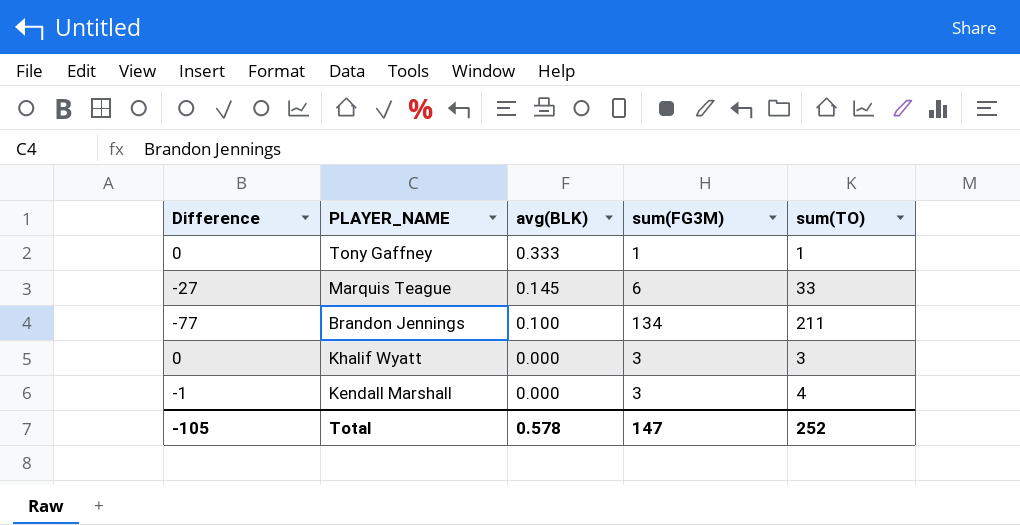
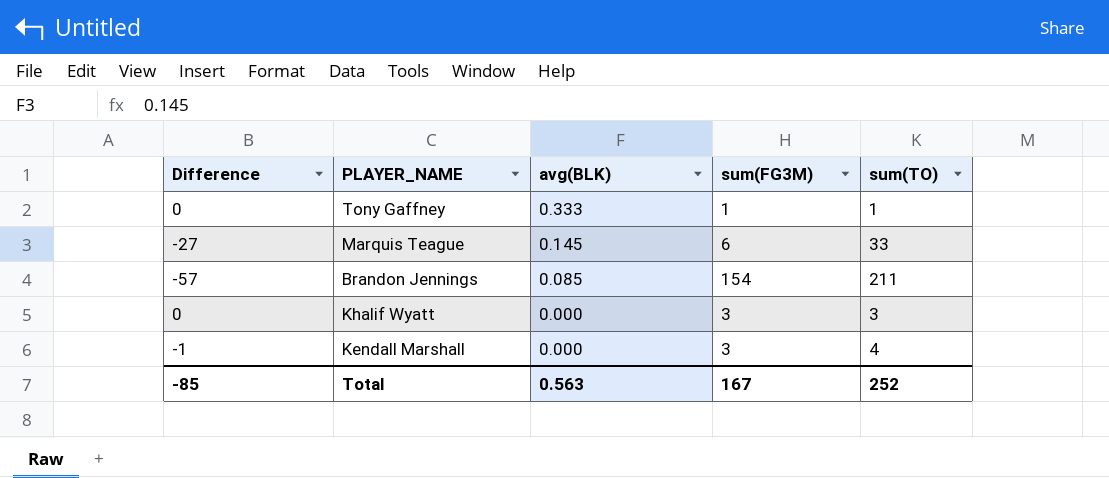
Brandon Jennings | Difference: -77 -> -57
Brandon Jennings | avg(BLK): 0.100 -> 0.085
Brandon Jennings | sum(FG3M): 134 -> 154
Total | Difference: -105 -> -85
Total | avg(BLK): 0.578 -> 0.563
Total | sum(FG3M): 147 -> 167

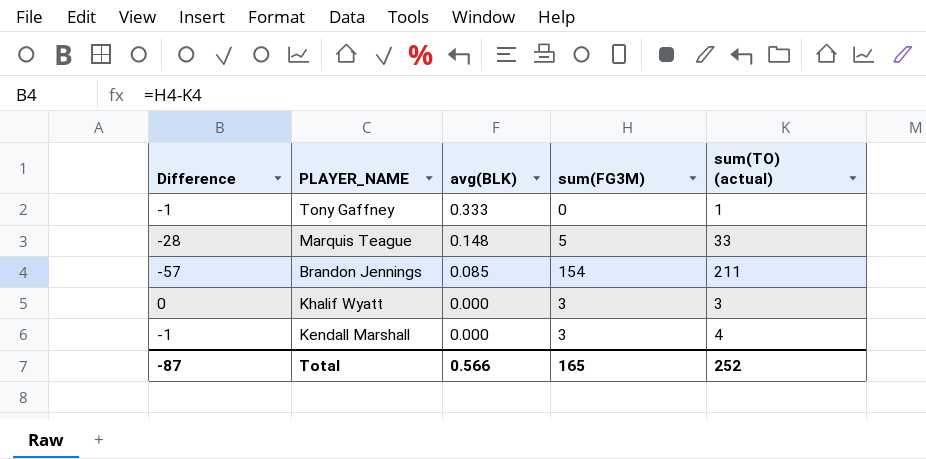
column name: sum(TO) -> sum(TO) (actual)
Tony Gaffney | Difference: 0 -> -1
Tony Gaffney | sum(FG3M): 1 -> 0
Marquis Teague | Difference: -27 -> -28
Marquis Teague | avg(BLK): 0.145 -> 0.148
Marquis Teague | sum(FG3M): 6 -> 5
Total | Difference: -85 -> -87
Total | avg(BLK): 0.563 -> 0.566
Total | sum(FG3M): 167 -> 165

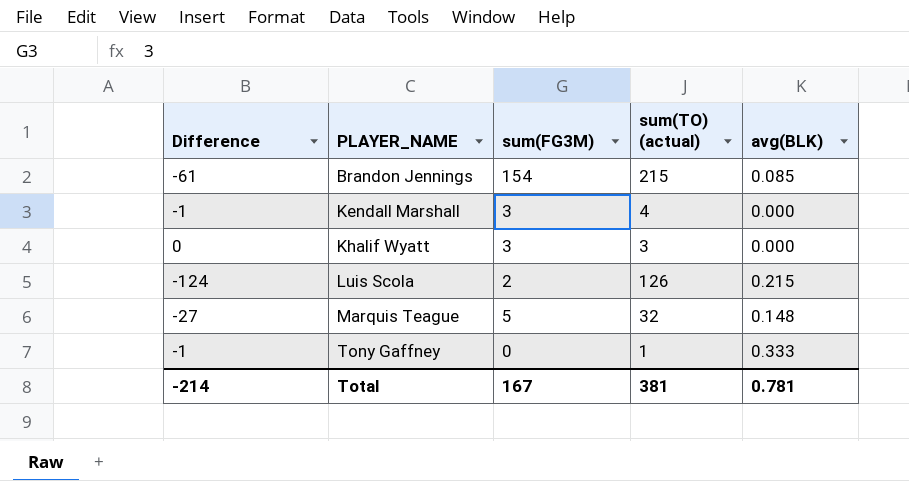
row order: avg(BLK) descending -> PLAYER_NAME ascending
column avg(BLK) | position: 3 -> 5
Brandon Jennings | Difference: -57 -> -61
Brandon Jennings | sum(TO) (actual): 211 -> 215
row Luis Scola: none -> -124 | 2 | 126 | 0.215
Marquis Teague | Difference: -28 -> -27
Marquis Teague | sum(TO) (actual): 33 -> 32
Total | Difference: -87 -> -214
Total | sum(FG3M): 165 -> 167
Total | sum(TO) (actual): 252 -> 381
Total | avg(BLK): 0.566 -> 0.781

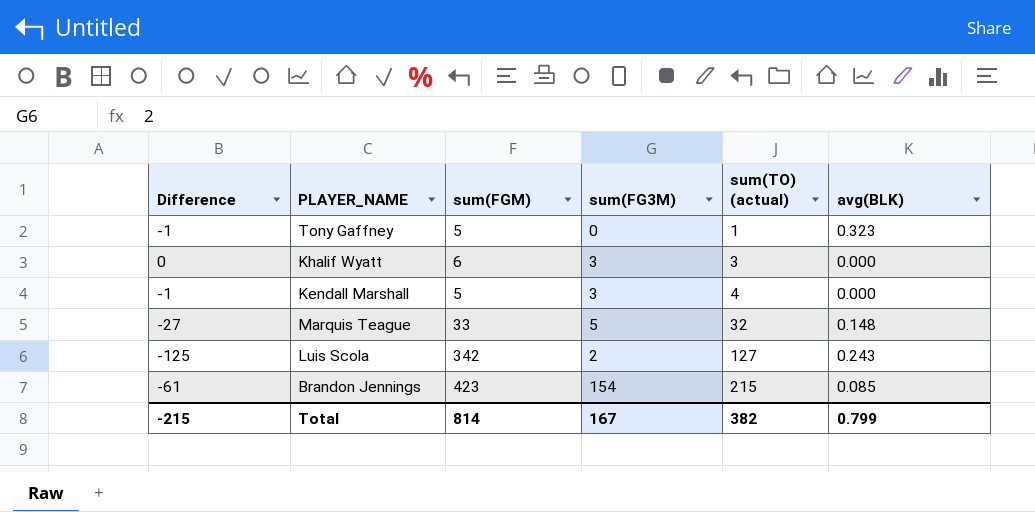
row order: PLAYER_NAME ascending -> sum(TO) (actual) ascending
column sum(FGM) | position: none -> 3
Tony Gaffney | avg(BLK): 0.333 -> 0.323
Luis Scola | Difference: -124 -> -125
Luis Scola | sum(TO) (actual): 126 -> 127
Luis Scola | avg(BLK): 0.215 -> 0.243
Total | Difference: -214 -> -215
Total | sum(TO) (actual): 381 -> 382
Total | avg(BLK): 0.781 -> 0.799

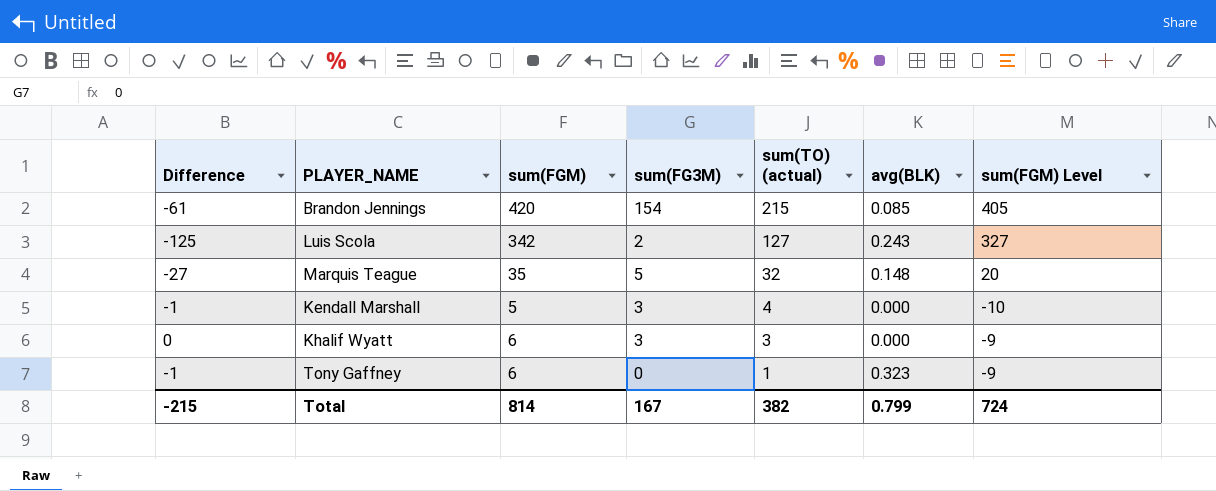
row order: sum(TO) (actual) ascending -> sum(TO) (actual) descending
column sum(FGM) Level | formula: none -> [sum(FGM)] - 15
Brandon Jennings | sum(FGM): 423 -> 420
Marquis Teague | sum(FGM): 33 -> 35
Tony Gaffney | sum(FGM): 5 -> 6

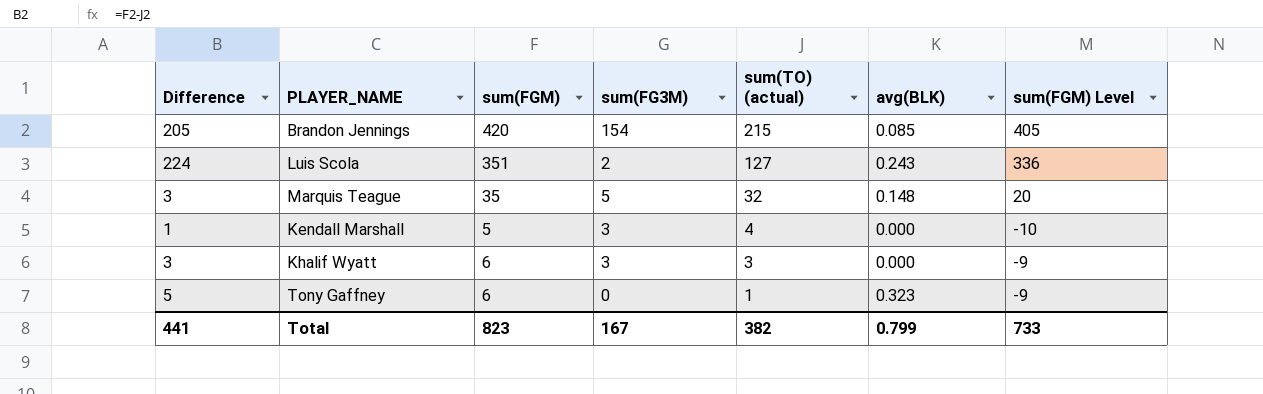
column Difference | formula: [sum(FG3M)] - [sum(TO) (actual)] -> [sum(FGM)] - [sum(TO) (actual)]
Luis Scola | sum(FGM): 342 -> 351
Luis Scola | sum(FGM) Level: 327 -> 336
Total | Difference: -215 -> 441
Total | sum(FGM): 814 -> 823
Total | sum(FGM) Level: 724 -> 733

